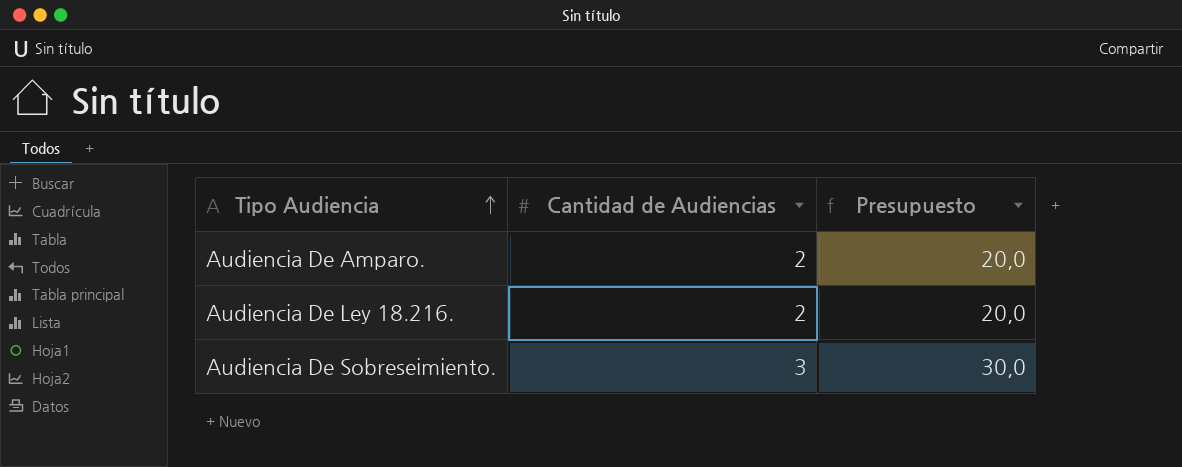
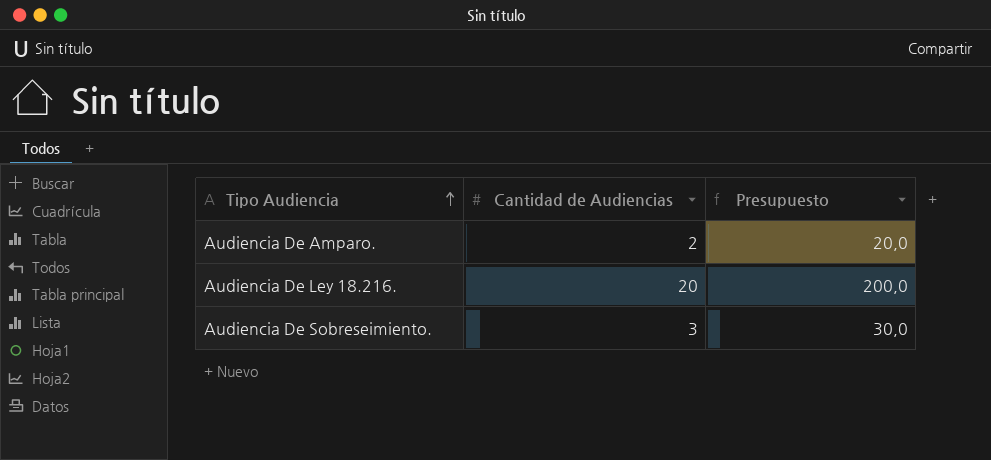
Audiencia De Ley 18.216. | Cantidad de Audiencias: 2 -> 20
Audiencia De Ley 18.216. | Presupuesto: 20,0 -> 200,0

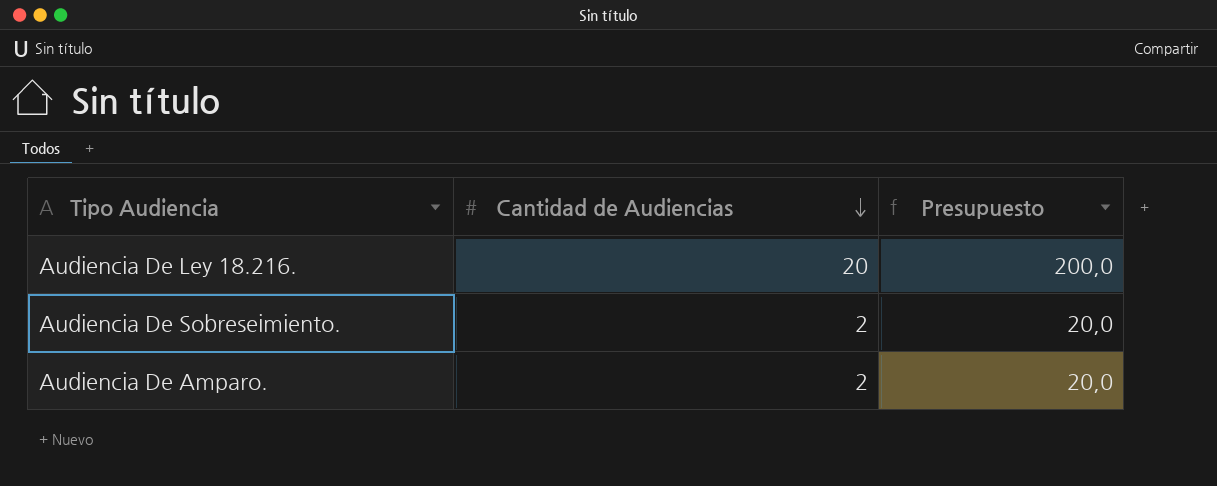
row order: Tipo Audiencia ascending -> Cantidad de Audiencias descending
Audiencia De Sobreseimiento. | Cantidad de Audiencias: 3 -> 2
Audiencia De Sobreseimiento. | Presupuesto: 30,0 -> 20,0

